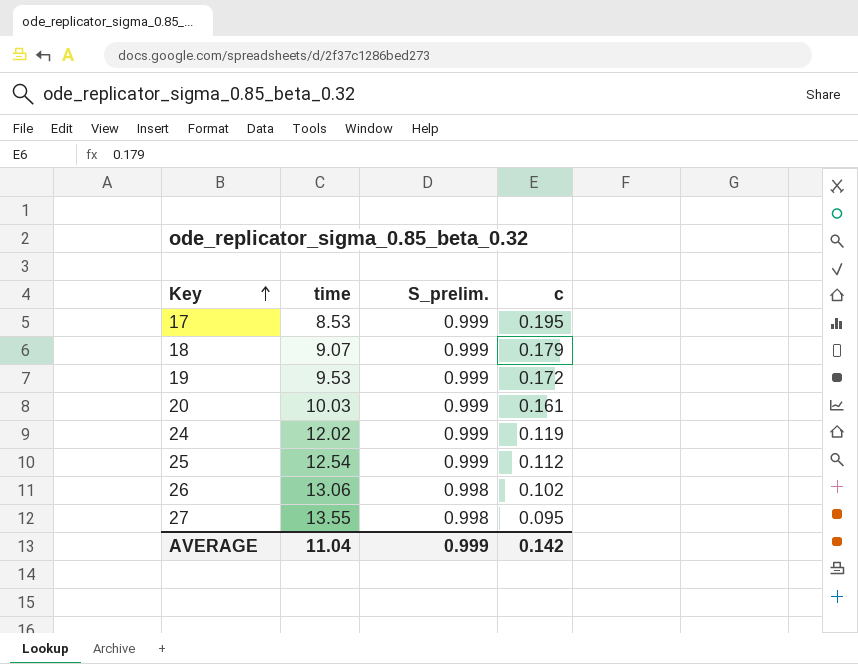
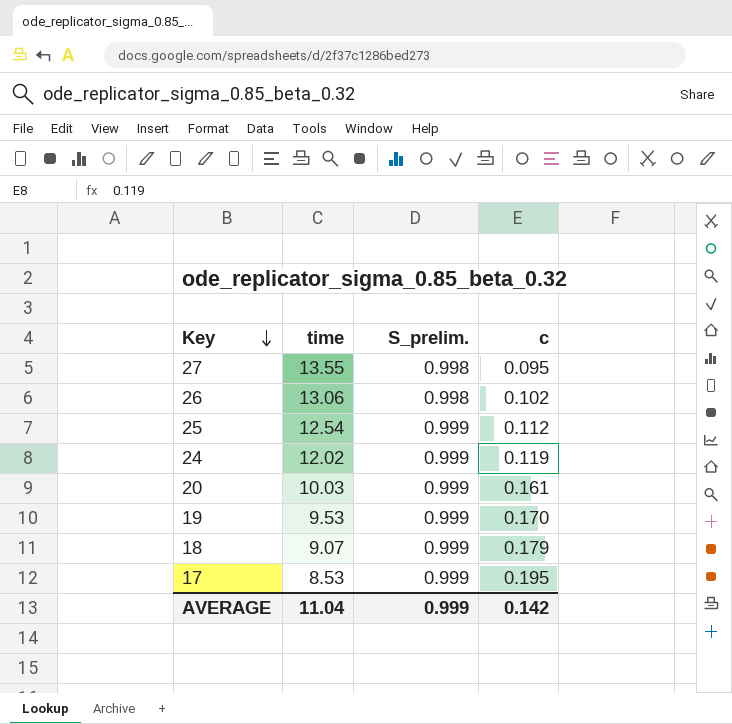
row order: Key ascending -> Key descending
19 | c: 0.172 -> 0.170

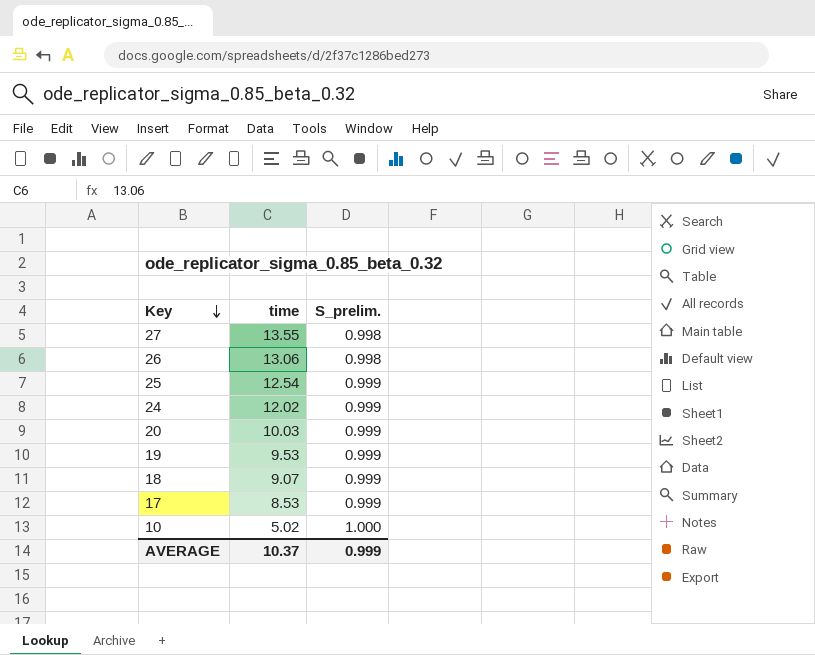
column c | position: 4 -> none
row 10: none -> 5.02 | 1.000
AVERAGE | time: 11.04 -> 10.37

